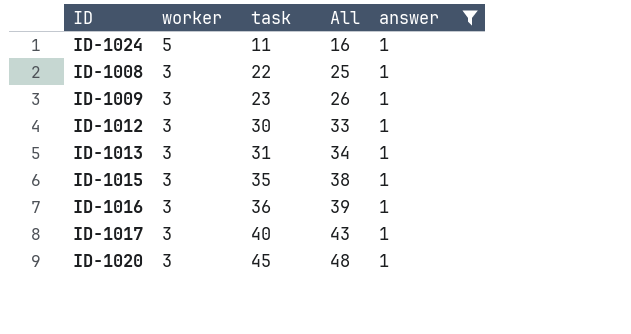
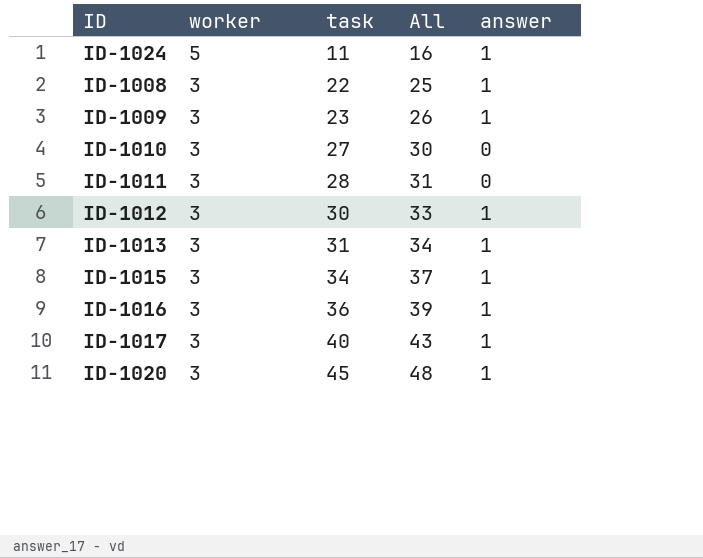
filter: answer = 1 -> none
ID-1015 | task: 35 -> 34
ID-1015 | All: 38 -> 37

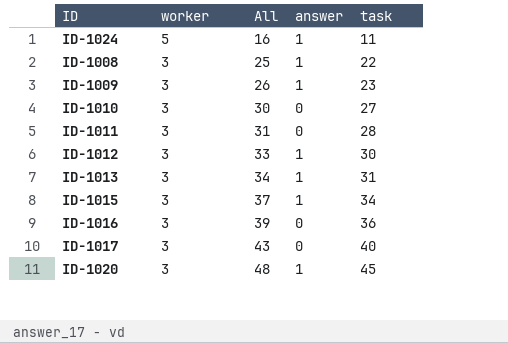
column task | position: 3 -> 5
ID-1016 | answer: 1 -> 0
ID-1017 | answer: 1 -> 0

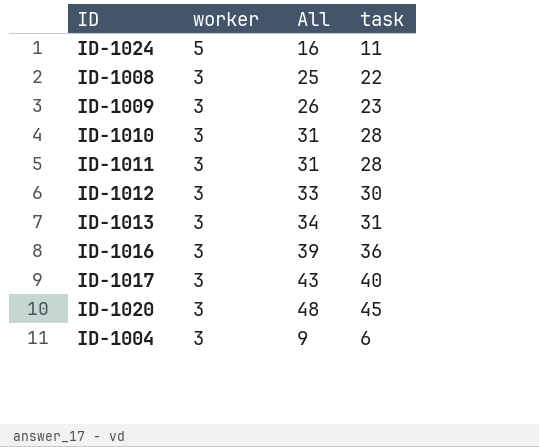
column answer | position: 4 -> none
row ID-1015: 3 | 37 | 1 | 34 -> none
ID-1010 | All: 30 -> 31
ID-1010 | task: 27 -> 28
row ID-1004: none -> 3 | 9 | 6

